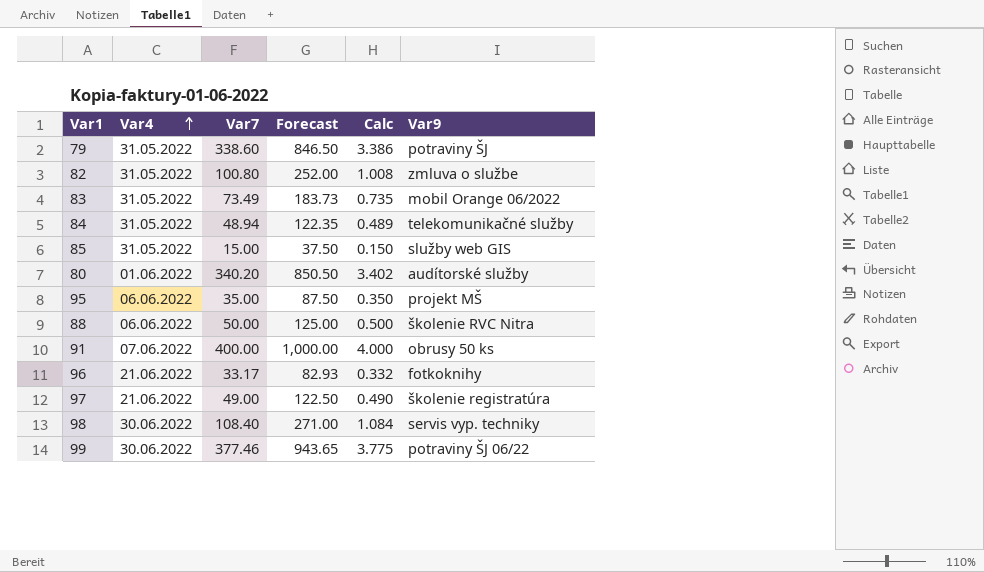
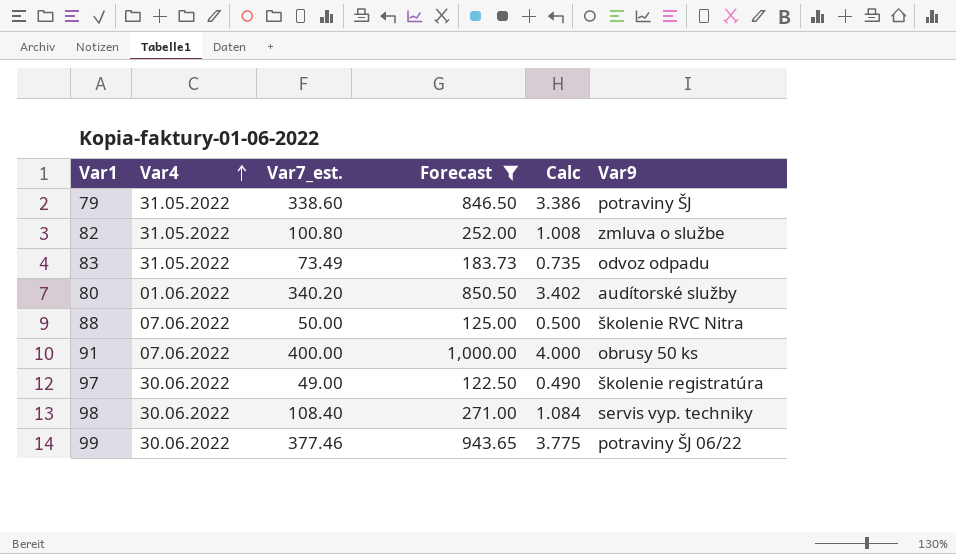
filter: none -> Forecast >= 122.50
column name: Var7 -> Var7_est.
83 | Var9: mobil Orange 06/2022 -> odvoz odpadu
88 | Var4: 06.06.2022 -> 07.06.2022
97 | Var4: 21.06.2022 -> 30.06.2022

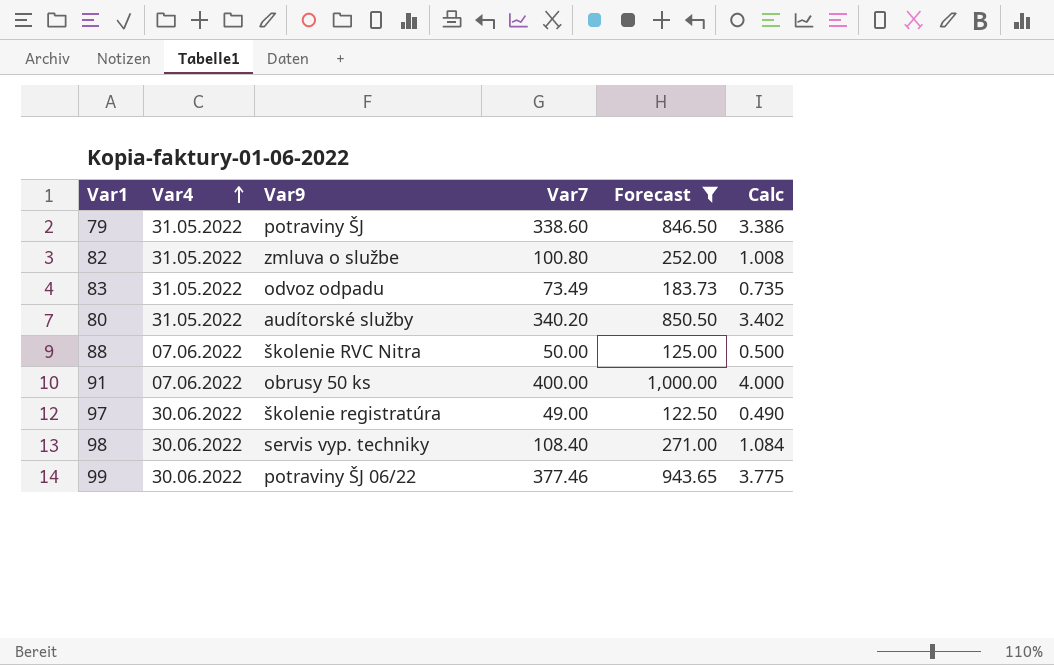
column Var9 | position: 6 -> 3
column name: Var7_est. -> Var7
80 | Var4: 01.06.2022 -> 31.05.2022

